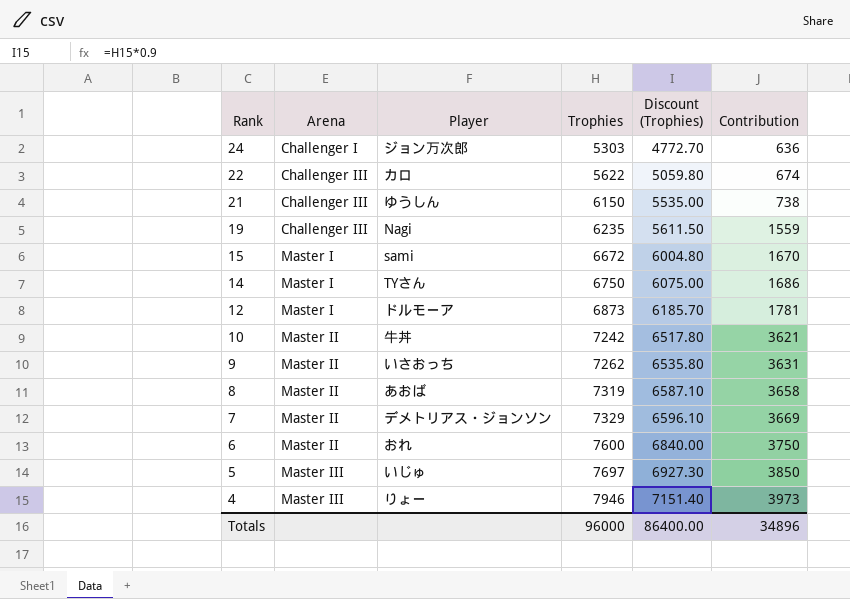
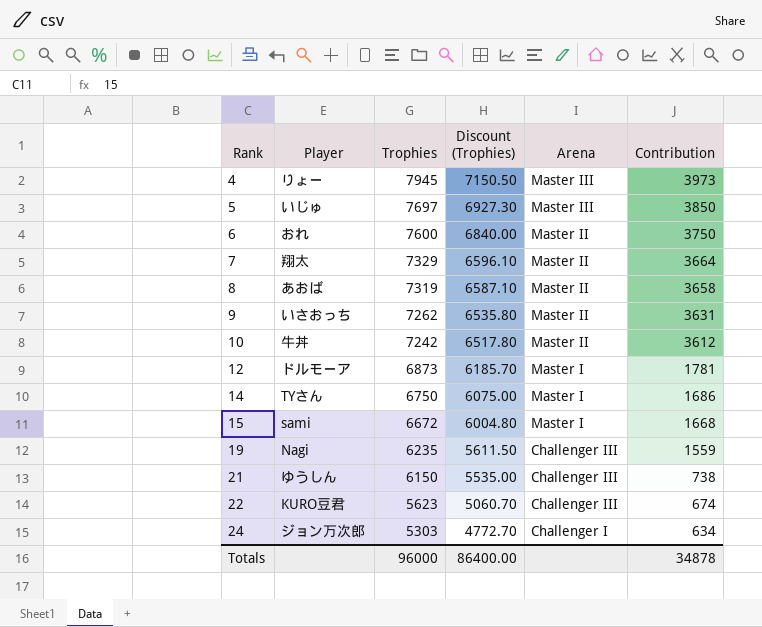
row order: Rank descending -> Rank ascending
column Arena | position: 2 -> 5
4 | Trophies: 7946 -> 7945
4 | Discount (Trophies): 7151.40 -> 7150.50
7 | Player: デメトリアス・ジョンソン -> 翔太
7 | Contribution: 3669 -> 3664
10 | Contribution: 3621 -> 3612
15 | Contribution: 1670 -> 1668
22 | Player: カロ -> KURO豆君
22 | Trophies: 5622 -> 5623
22 | Discount (Trophies): 5059.80 -> 5060.70
24 | Contribution: 636 -> 634
Totals | Contribution: 34896 -> 34878

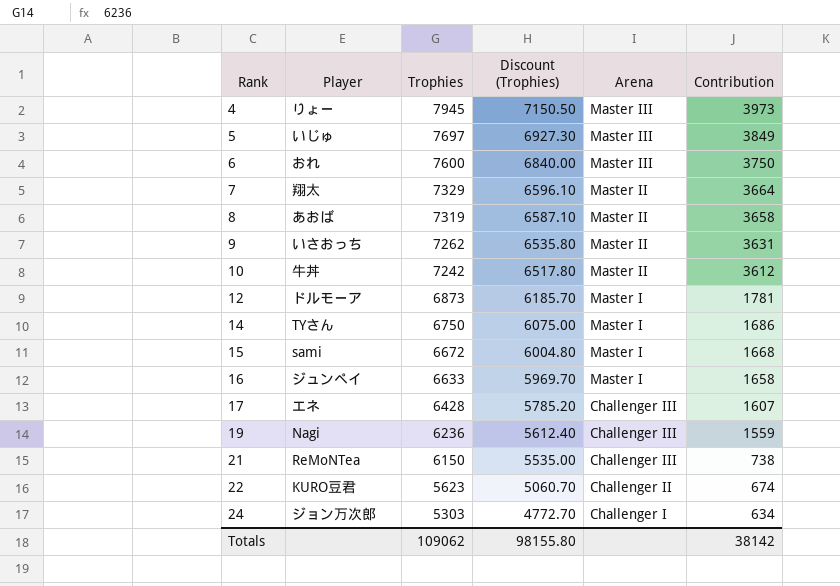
5 | Contribution: 3850 -> 3849
6 | Arena: Master II -> Master III
row 16: none -> ジュンペイ | 6633 | 5969.70 | Master I | 1658
row 17: none -> エネ | 6428 | 5785.20 | Challenger III | 1607
19 | Trophies: 6235 -> 6236
19 | Discount (Trophies): 5611.50 -> 5612.40
21 | Player: ゆうしん -> ReMoNTea
22 | Arena: Challenger III -> Challenger II
Totals | Trophies: 96000 -> 109062
Totals | Discount (Trophies): 86400.00 -> 98155.80
Totals | Contribution: 34878 -> 38142

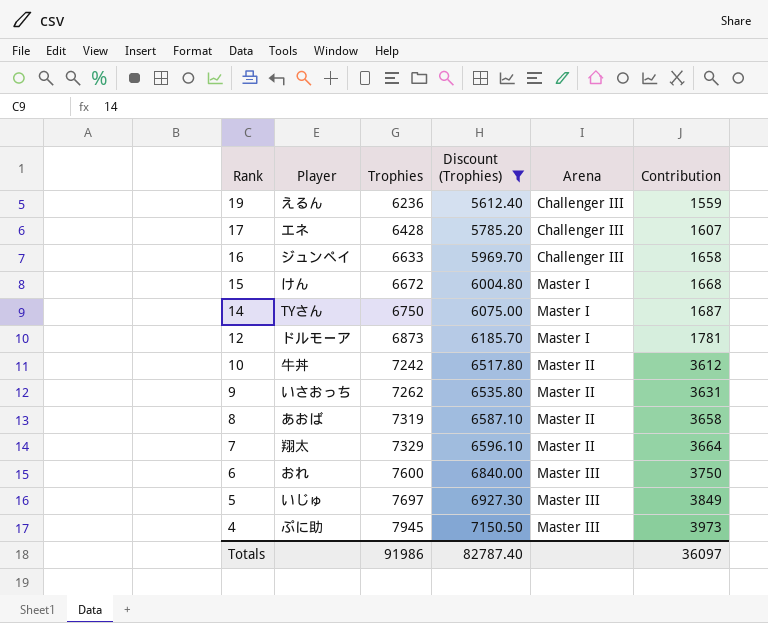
filter: none -> Discount (Trophies) >= 5612.40
row order: Rank ascending -> Rank descending
19 | Player: Nagi -> えるん
16 | Arena: Master I -> Challenger III
15 | Player: sami -> けん
14 | Contribution: 1686 -> 1687
4 | Player: りょー -> ぷに助
Totals | Trophies: 109062 -> 91986
Totals | Discount (Trophies): 98155.80 -> 82787.40
Totals | Contribution: 38142 -> 36097

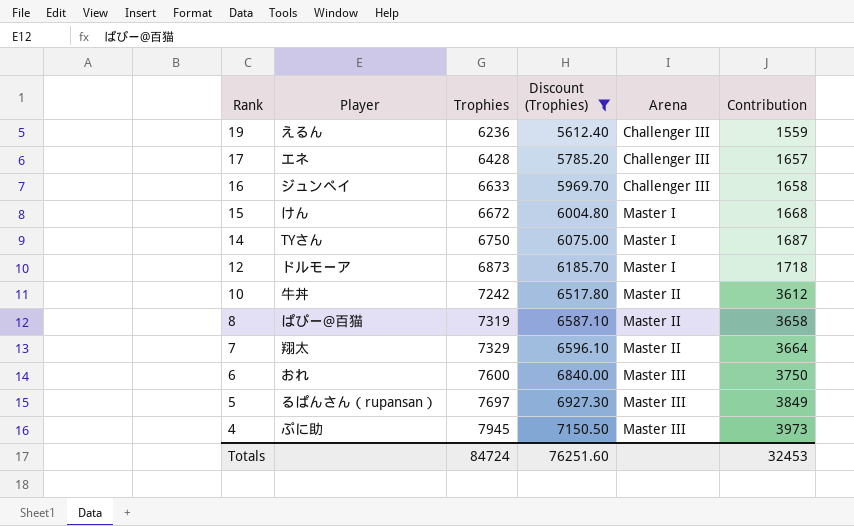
row 9: いさおっち | 7262 | 6535.80 | Master II | 3631 -> none
17 | Contribution: 1607 -> 1657
12 | Contribution: 1781 -> 1718
8 | Player: あおば -> ぱぴー@百猫
5 | Player: いじゅ -> るぱんさん（rupansan）
Totals | Trophies: 91986 -> 84724
Totals | Discount (Trophies): 82787.40 -> 76251.60
Totals | Contribution: 36097 -> 32453

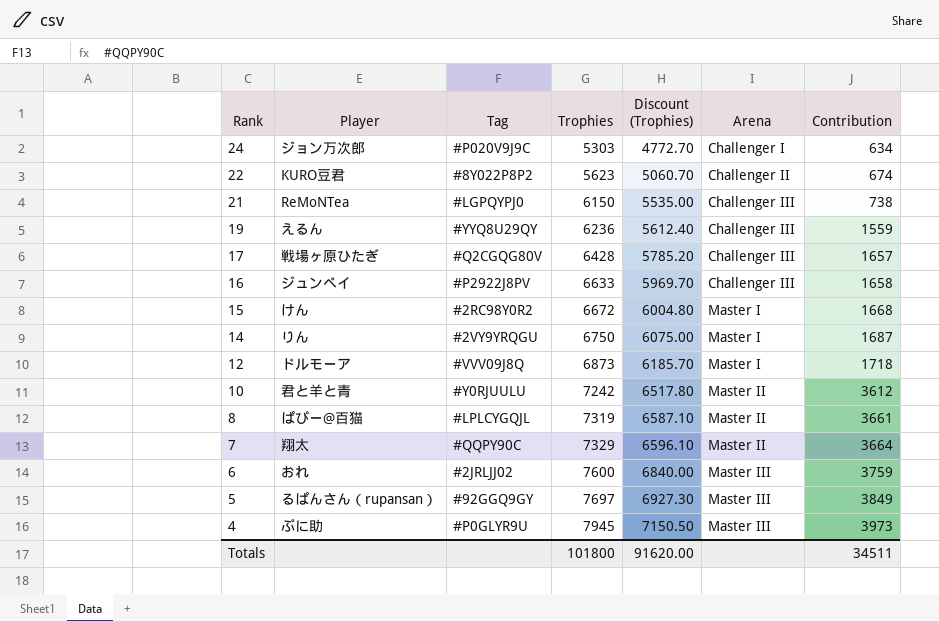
filter: Discount (Trophies) >= 5612.40 -> none
column Tag | position: none -> 3
17 | Player: エネ -> 戦場ヶ原ひたぎ
14 | Player: TYさん -> りん
10 | Player: 牛丼 -> 君と羊と青
8 | Contribution: 3658 -> 3661
6 | Contribution: 3750 -> 3759
Totals | Trophies: 84724 -> 101800
Totals | Discount (Trophies): 76251.60 -> 91620.00
Totals | Contribution: 32453 -> 34511

